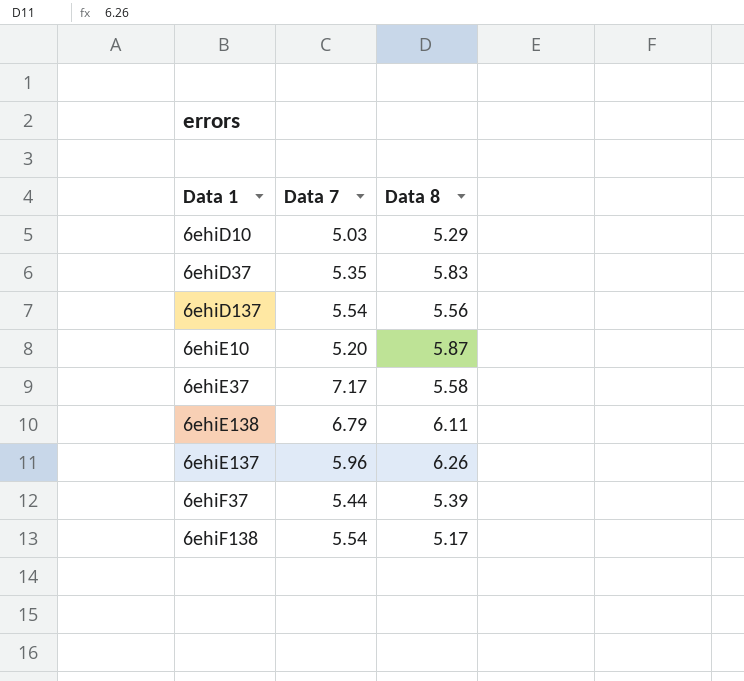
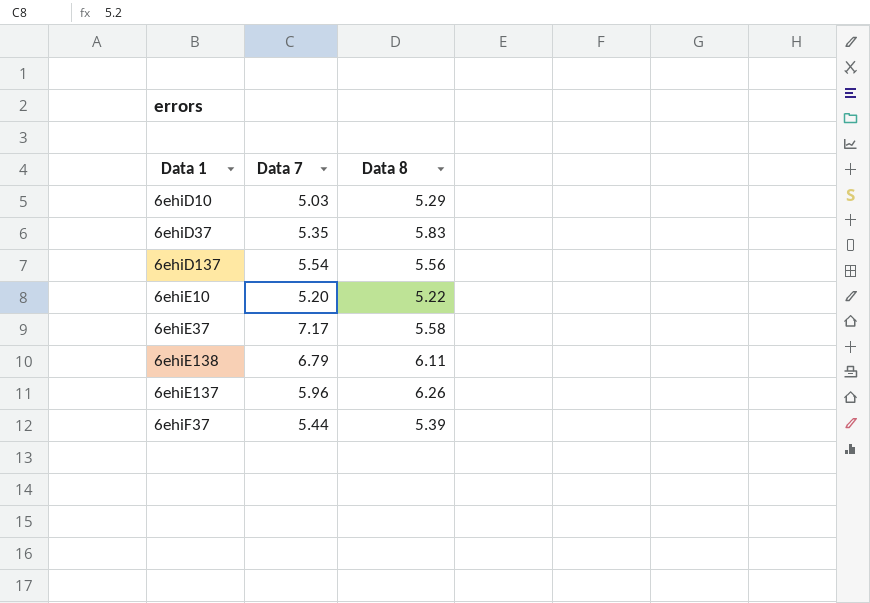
row 6ehiF138: 5.54 | 5.17 -> none
6ehiE10 | Data 8: 5.87 -> 5.22

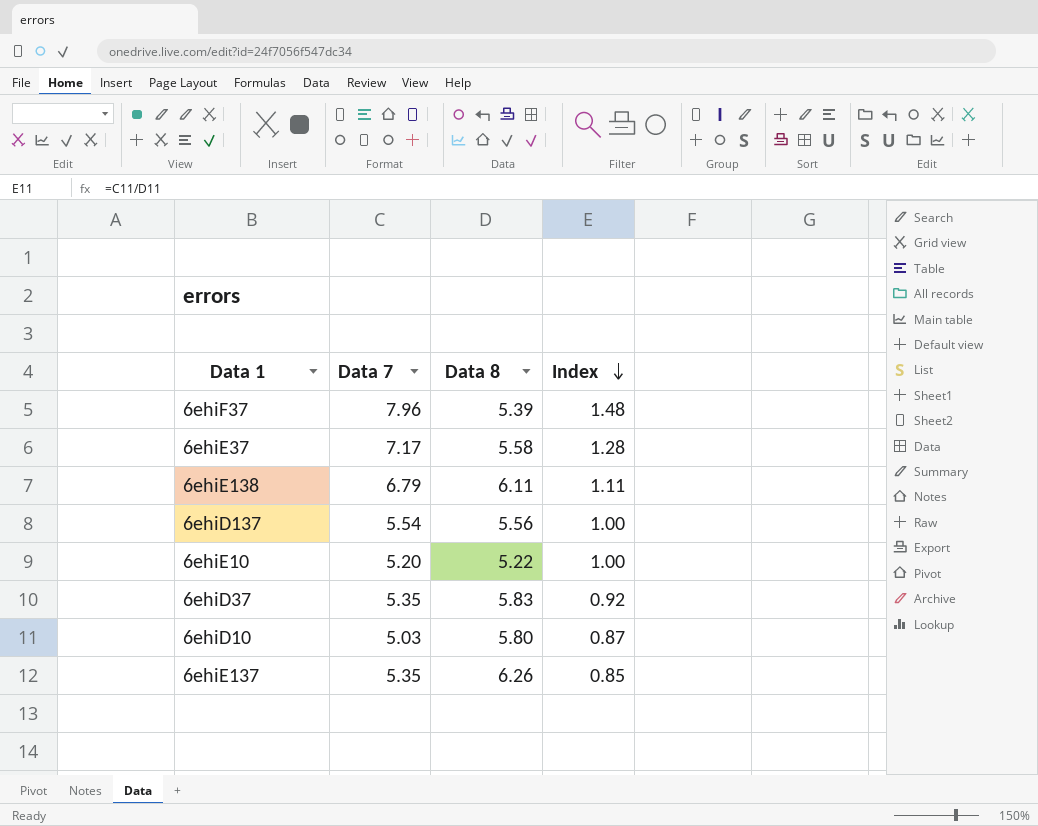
row order: none -> Index descending
column Index | formula: none -> [Data 7] / [Data 8]
6ehiF37 | Data 7: 5.44 -> 7.96
6ehiD10 | Data 8: 5.29 -> 5.80
6ehiE137 | Data 7: 5.96 -> 5.35

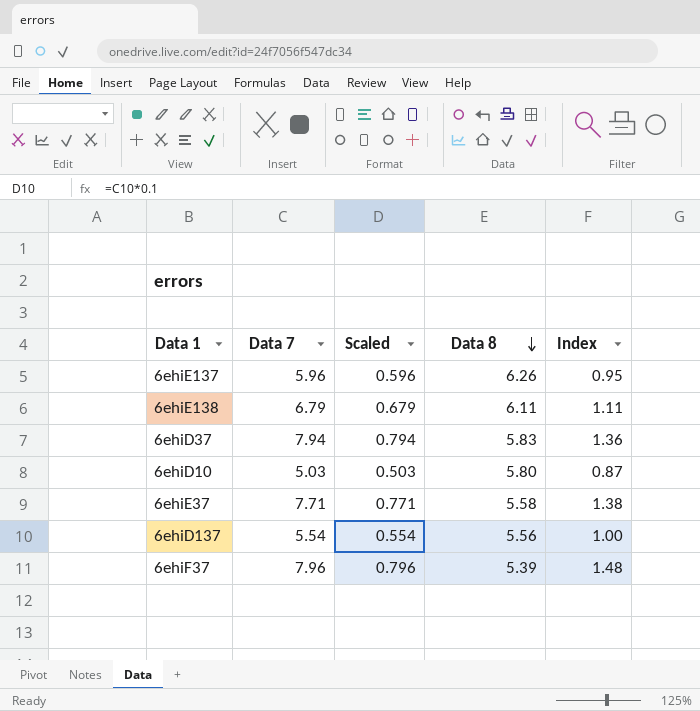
row order: Index descending -> Data 8 descending
column Scaled | formula: none -> [Data 7] * 0.1
row 6ehiE10: 5.20 | 5.22 | 1.00 -> none
6ehiE137 | Data 7: 5.35 -> 5.96
6ehiE137 | Index: 0.85 -> 0.95
6ehiD37 | Data 7: 5.35 -> 7.94
6ehiD37 | Index: 0.92 -> 1.36
6ehiE37 | Data 7: 7.17 -> 7.71
6ehiE37 | Index: 1.28 -> 1.38

